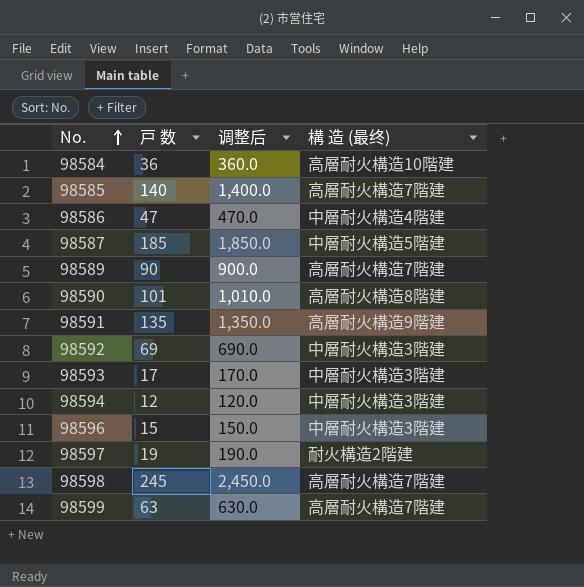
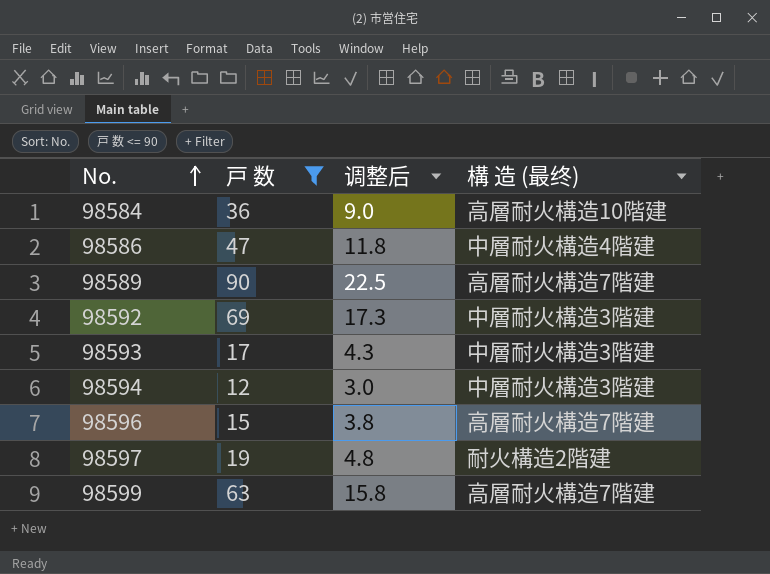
filter: none -> 戸 数 <= 90
column 调整后 | formula: [戸 数] * 10 -> [戸 数] * 0.25
98596 | 構 造 (最终): 中層耐火構造3階建 -> 高層耐火構造7階建

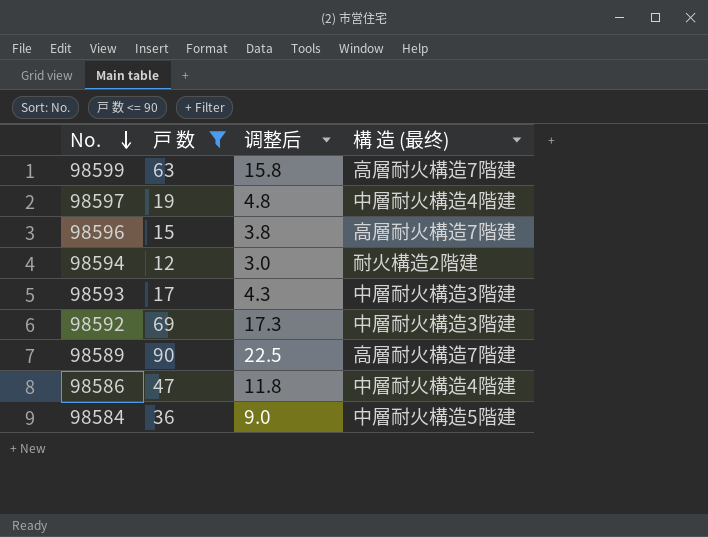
row order: No. ascending -> No. descending
98597 | 構 造 (最终): 耐火構造2階建 -> 中層耐火構造4階建
98594 | 構 造 (最终): 中層耐火構造3階建 -> 耐火構造2階建
98584 | 構 造 (最终): 高層耐火構造10階建 -> 中層耐火構造5階建

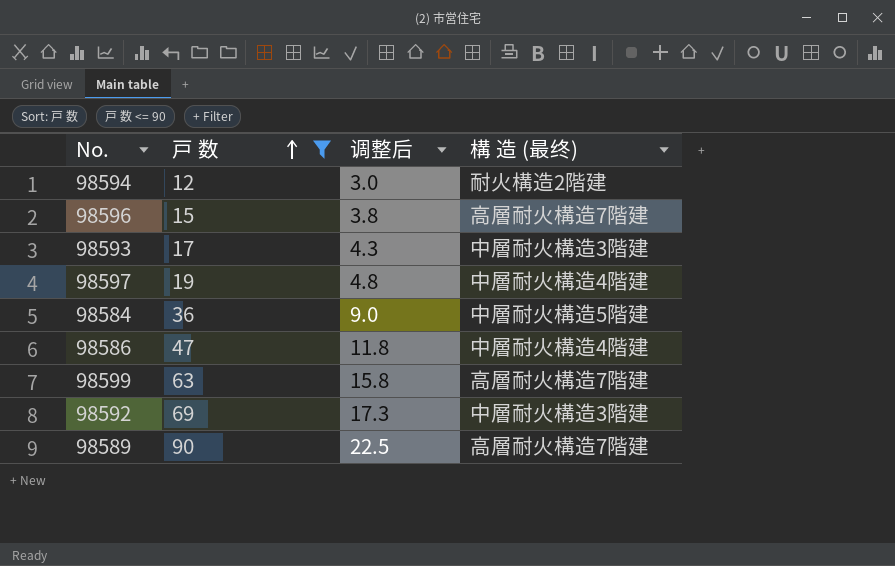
row order: No. descending -> 戸 数 ascending

